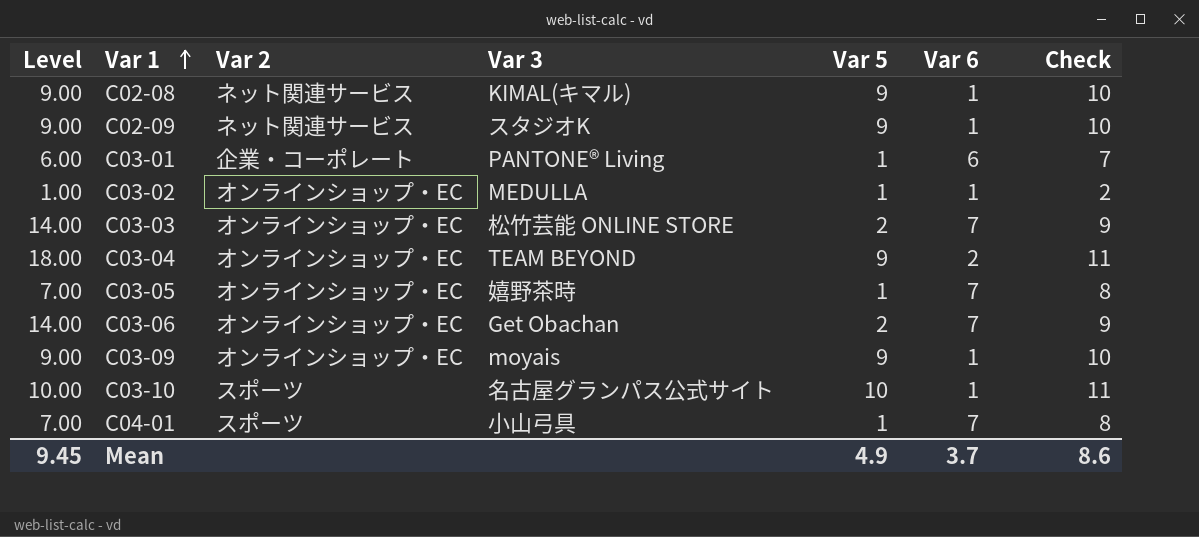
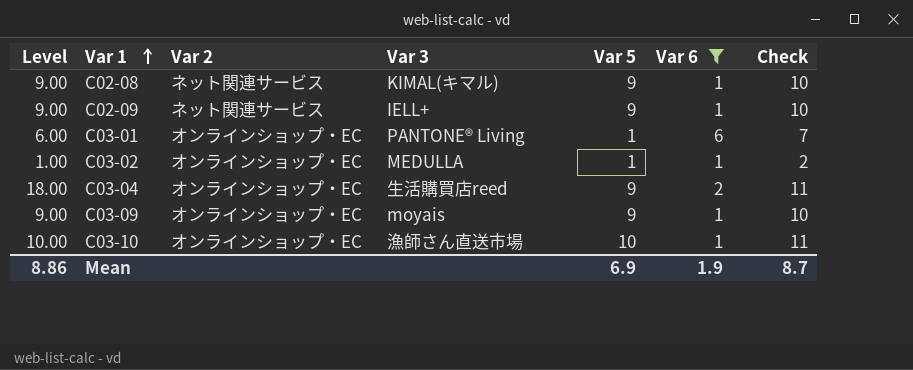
filter: none -> Var 6 != 7
C02-09 | Var 3: スタジオK -> IELL+
C03-01 | Var 2: 企業・コーポレート -> オンラインショップ・EC
C03-04 | Var 3: TEAM BEYOND -> 生活購買店reed
C03-10 | Var 2: スポーツ -> オンラインショップ・EC
C03-10 | Var 3: 名古屋グランパス公式サイト -> 漁師さん直送市場
Mean | Level: 9.45 -> 8.86
Mean | Var 5: 4.9 -> 6.9
Mean | Var 6: 3.7 -> 1.9
Mean | Check: 8.6 -> 8.7

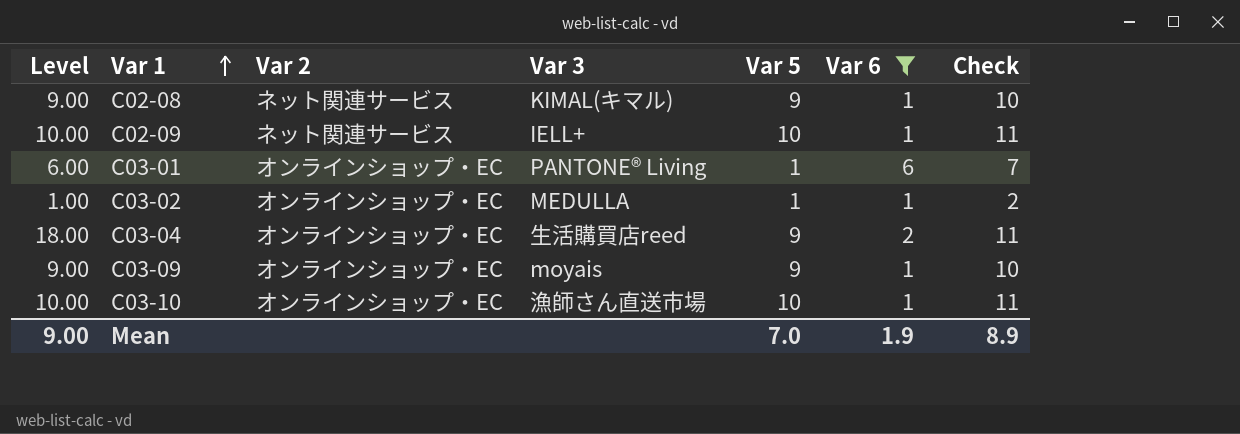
C02-09 | Level: 9.00 -> 10.00
C02-09 | Var 5: 9 -> 10
C02-09 | Check: 10 -> 11
Mean | Level: 8.86 -> 9.00
Mean | Var 5: 6.9 -> 7.0
Mean | Check: 8.7 -> 8.9

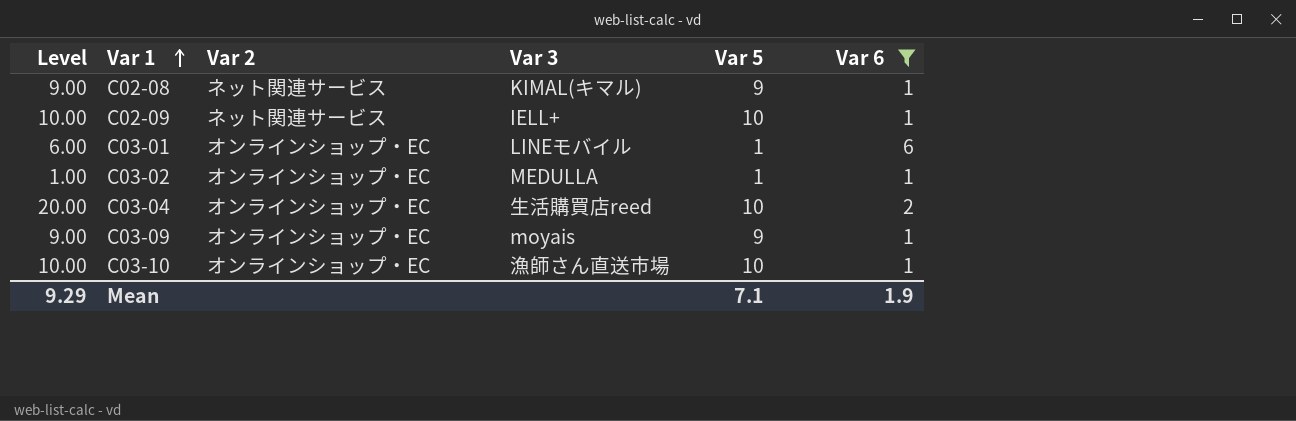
column Check | formula: [Var 5] + [Var 6] -> none
C03-01 | Var 3: PANTONE® Living -> LINEモバイル
C03-04 | Level: 18.00 -> 20.00
C03-04 | Var 5: 9 -> 10
Mean | Level: 9.00 -> 9.29
Mean | Var 5: 7.0 -> 7.1

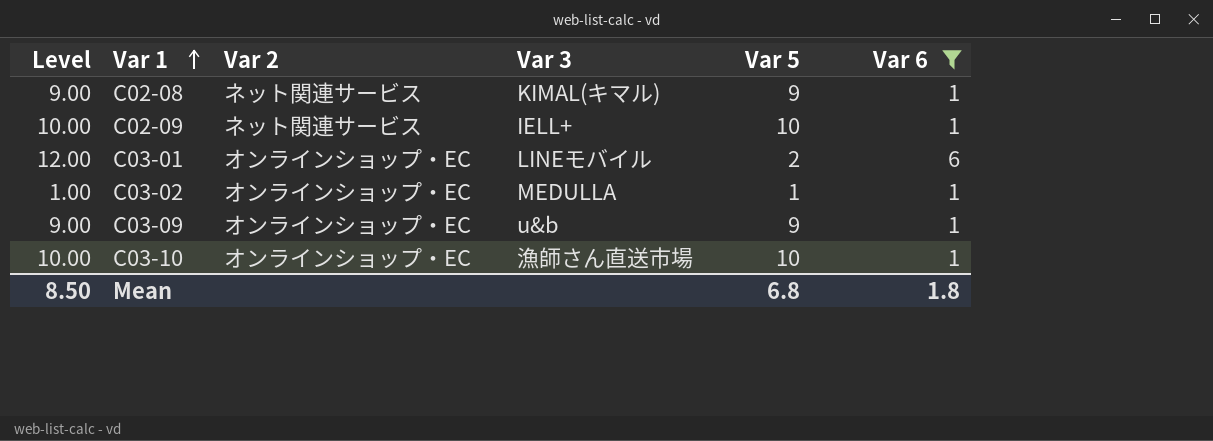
row C03-04: 20.00 | オンラインショップ・EC | 生活購買店reed | 10 | 2 -> none
C03-01 | Level: 6.00 -> 12.00
C03-01 | Var 5: 1 -> 2
C03-09 | Var 3: moyais -> u&b
Mean | Level: 9.29 -> 8.50
Mean | Var 5: 7.1 -> 6.8
Mean | Var 6: 1.9 -> 1.8

